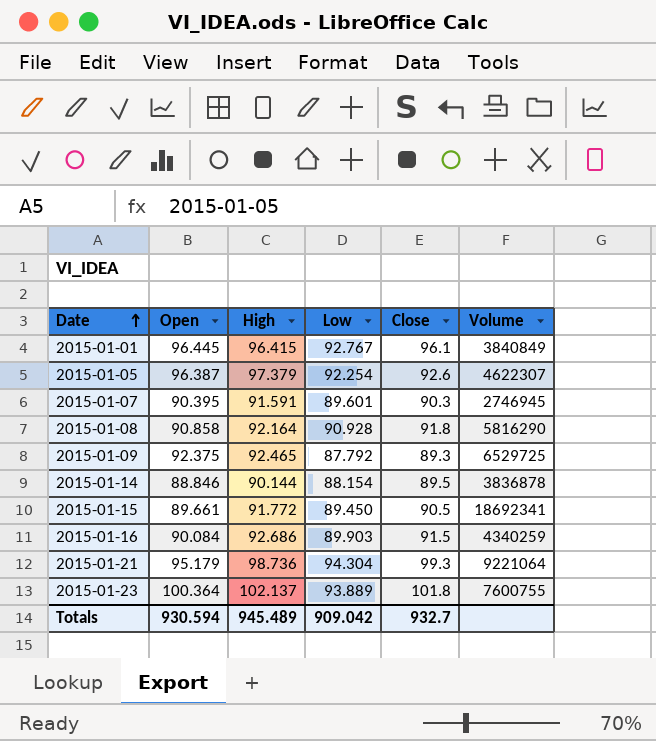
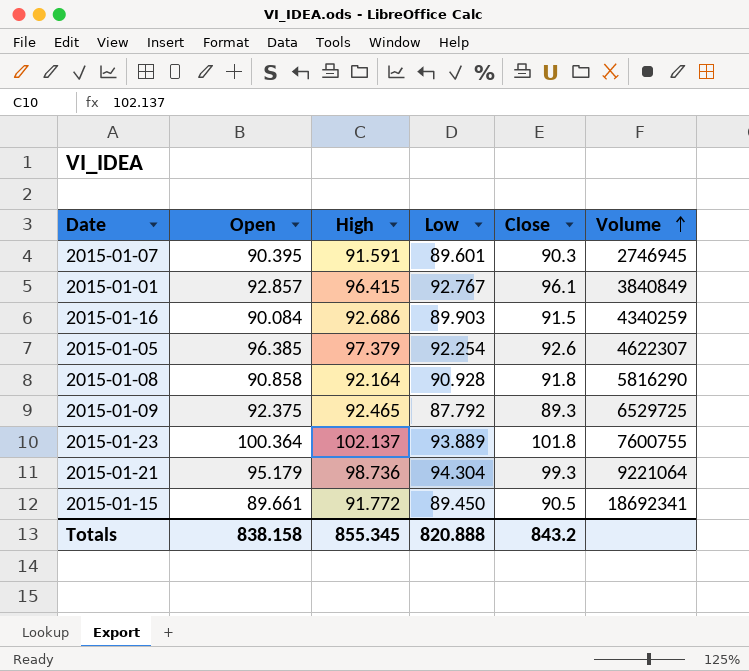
row order: Date ascending -> Volume ascending
row 2015-01-14: 88.846 | 90.144 | 88.154 | 89.5 | 3836878 -> none
2015-01-01 | Open: 96.445 -> 92.857
2015-01-05 | Open: 96.387 -> 96.385
Totals | Open: 930.594 -> 838.158
Totals | High: 945.489 -> 855.345
Totals | Low: 909.042 -> 820.888
Totals | Close: 932.7 -> 843.2

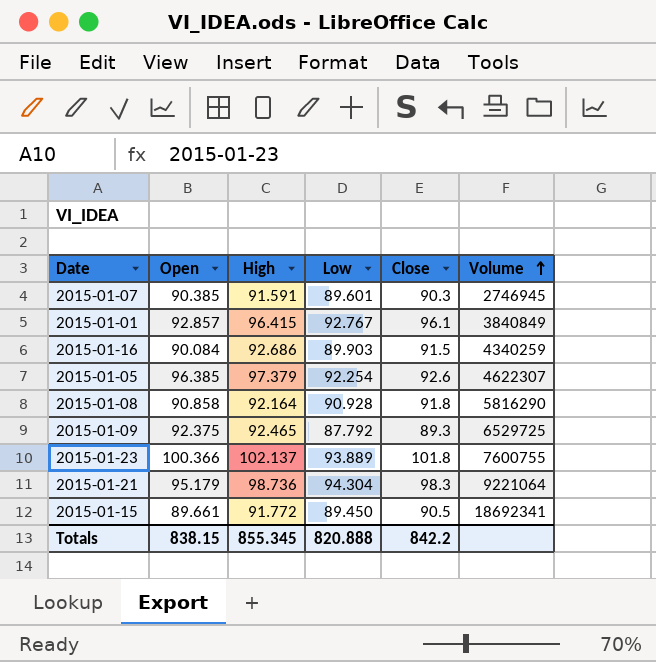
2015-01-07 | Open: 90.395 -> 90.385
2015-01-23 | Open: 100.364 -> 100.366
2015-01-21 | Close: 99.3 -> 98.3
Totals | Open: 838.158 -> 838.15
Totals | Close: 843.2 -> 842.2

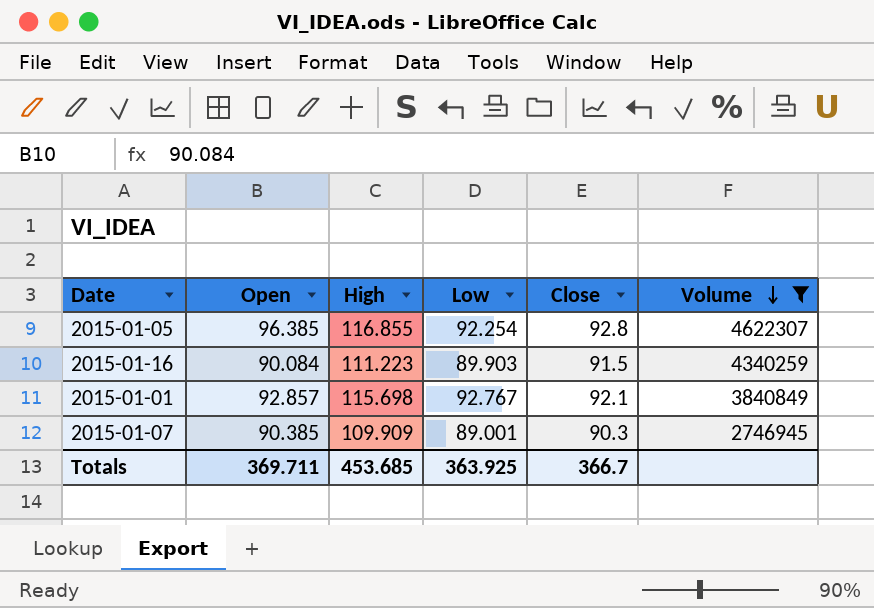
filter: none -> Volume <= 4622307
row order: Volume ascending -> Volume descending
2015-01-05 | High: 97.379 -> 116.855
2015-01-05 | Close: 92.6 -> 92.8
2015-01-16 | High: 92.686 -> 111.223
2015-01-01 | High: 96.415 -> 115.698
2015-01-01 | Close: 96.1 -> 92.1
2015-01-07 | High: 91.591 -> 109.909
2015-01-07 | Low: 89.601 -> 89.001
Totals | Open: 838.15 -> 369.711
Totals | High: 855.345 -> 453.685
Totals | Low: 820.888 -> 363.925
Totals | Close: 842.2 -> 366.7

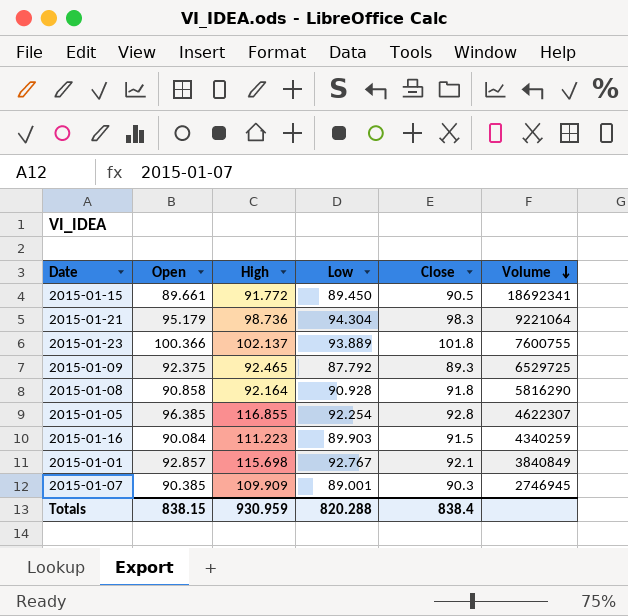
filter: Volume <= 4622307 -> none
Totals | Open: 369.711 -> 838.15
Totals | High: 453.685 -> 930.959
Totals | Low: 363.925 -> 820.288
Totals | Close: 366.7 -> 838.4

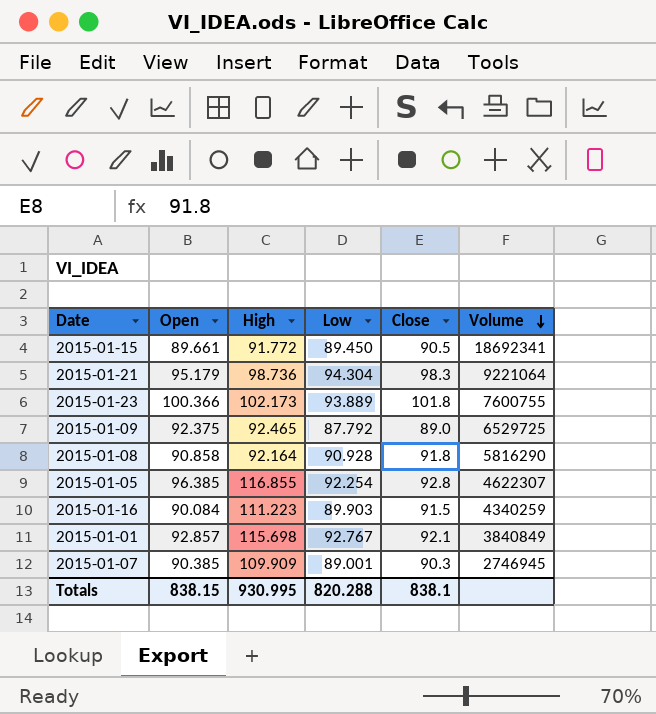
2015-01-23 | High: 102.137 -> 102.173
2015-01-09 | Close: 89.3 -> 89.0
Totals | High: 930.959 -> 930.995
Totals | Close: 838.4 -> 838.1

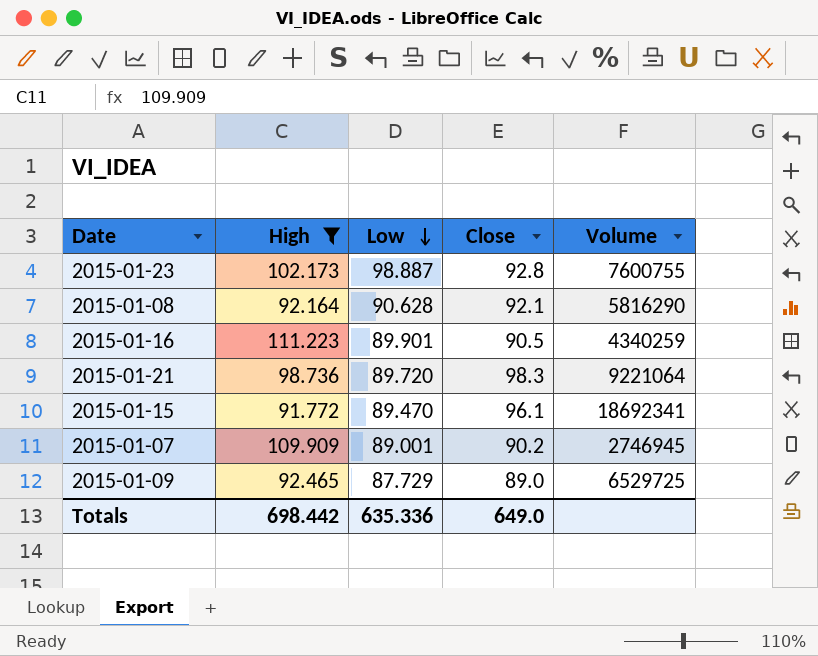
filter: none -> High <= 111.223
row order: Volume descending -> Low descending
column Open | position: 2 -> none
2015-01-23 | Low: 93.889 -> 98.887
2015-01-23 | Close: 101.8 -> 92.8
2015-01-08 | Low: 90.928 -> 90.628
2015-01-08 | Close: 91.8 -> 92.1
2015-01-16 | Low: 89.903 -> 89.901
2015-01-16 | Close: 91.5 -> 90.5
2015-01-21 | Low: 94.304 -> 89.720
2015-01-15 | Low: 89.450 -> 89.470
2015-01-15 | Close: 90.5 -> 96.1
2015-01-07 | Close: 90.3 -> 90.2
2015-01-09 | Low: 87.792 -> 87.729
Totals | High: 930.995 -> 698.442
Totals | Low: 820.288 -> 635.336
Totals | Close: 838.1 -> 649.0

